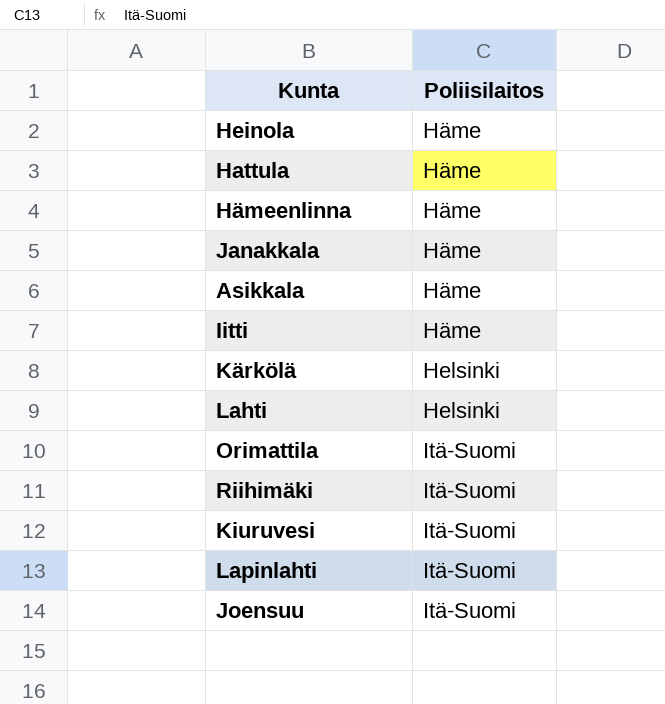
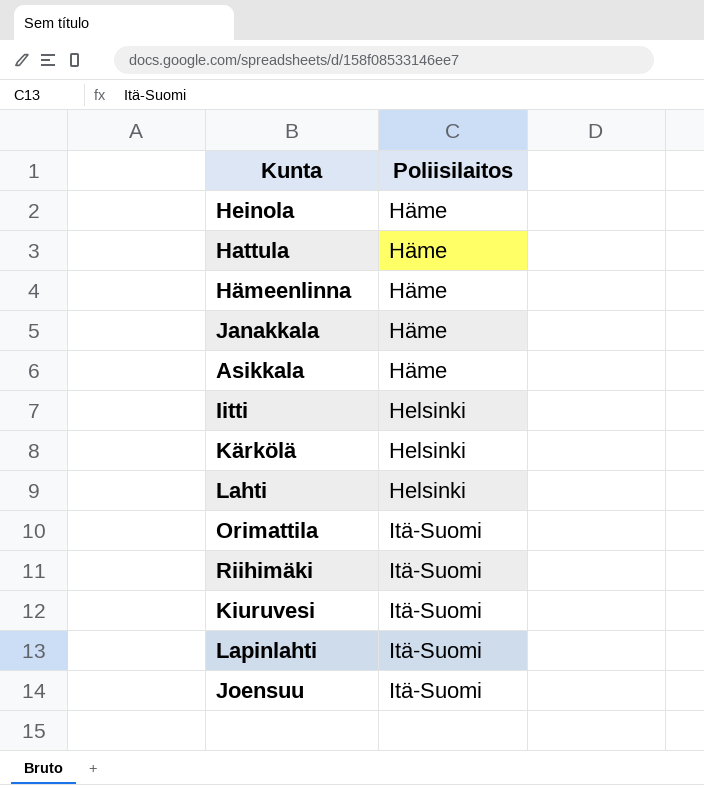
Iitti | Poliisilaitos: Häme -> Helsinki

